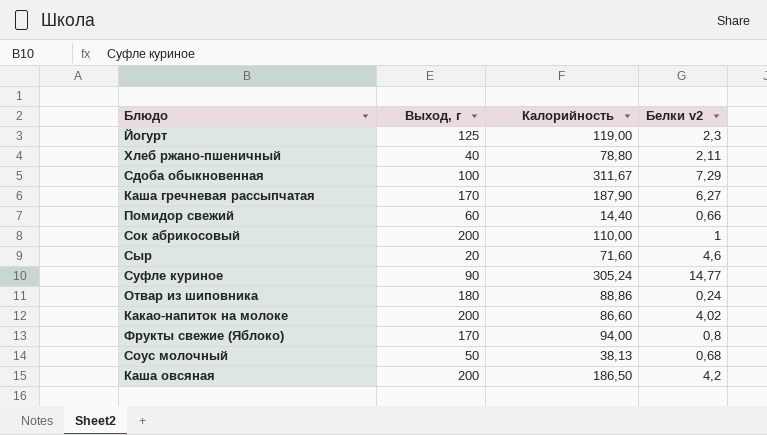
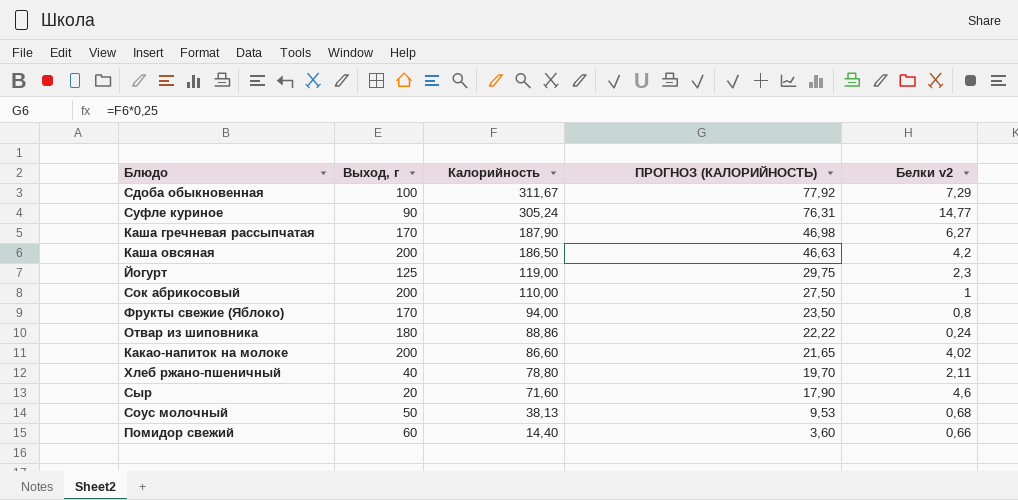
row order: none -> Калорийность descending
column ПРОГНОЗ (КАЛОРИЙНОСТЬ) | formula: none -> [Калорийность] * 0,25

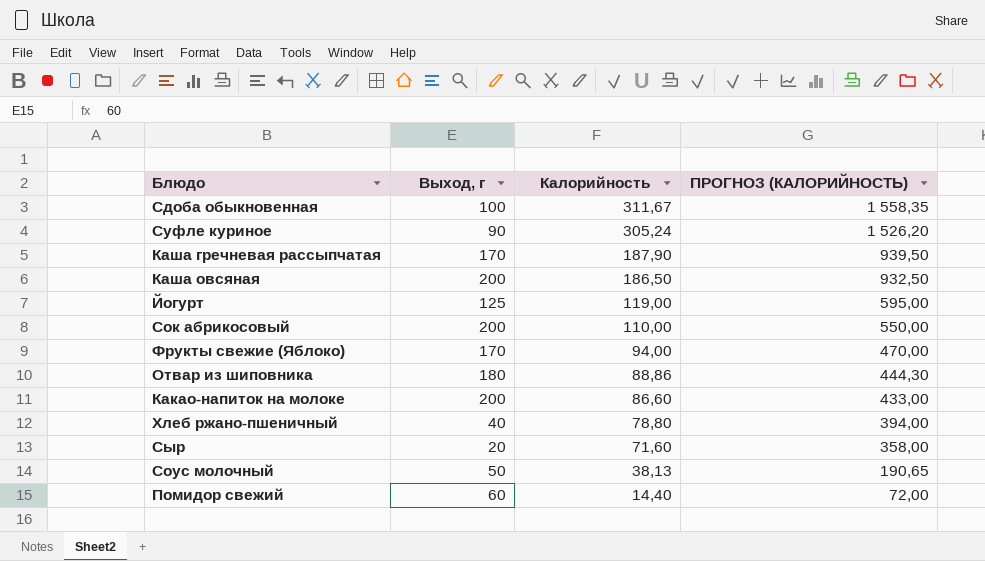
column Белки v2 | position: 5 -> none
column ПРОГНОЗ (КАЛОРИЙНОСТЬ) | formula: [Калорийность] * 0,25 -> [Калорийность] * 5

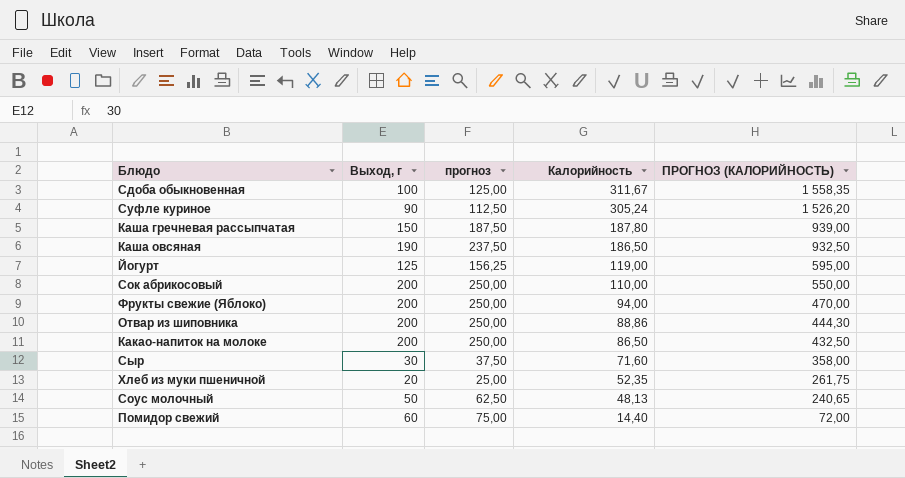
column прогноз | formula: none -> [Выход, г] * 1,25
row Хлеб ржано-пшеничный: 40 | 78,80 | 394,00 -> none
Каша гречневая рассыпчатая | Выход, г: 170 -> 150
Каша гречневая рассыпчатая | Калорийность: 187,90 -> 187,80
Каша гречневая рассыпчатая | ПРОГНОЗ (КАЛОРИЙНОСТЬ): 939,50 -> 939,00
Каша овсяная | Выход, г: 200 -> 190
Фрукты свежие (Яблоко) | Выход, г: 170 -> 200
Отвар из шиповника | Выход, г: 180 -> 200
Какао-напиток на молоке | Калорийность: 86,60 -> 86,50
Какао-напиток на молоке | ПРОГНОЗ (КАЛОРИЙНОСТЬ): 433,00 -> 432,50
Сыр | Выход, г: 20 -> 30
row Хлеб из муки пшеничной: none -> 20 | 25,00 | 52,35 | 261,75
Соус молочный | Калорийность: 38,13 -> 48,13
Соус молочный | ПРОГНОЗ (КАЛОРИЙНОСТЬ): 190,65 -> 240,65

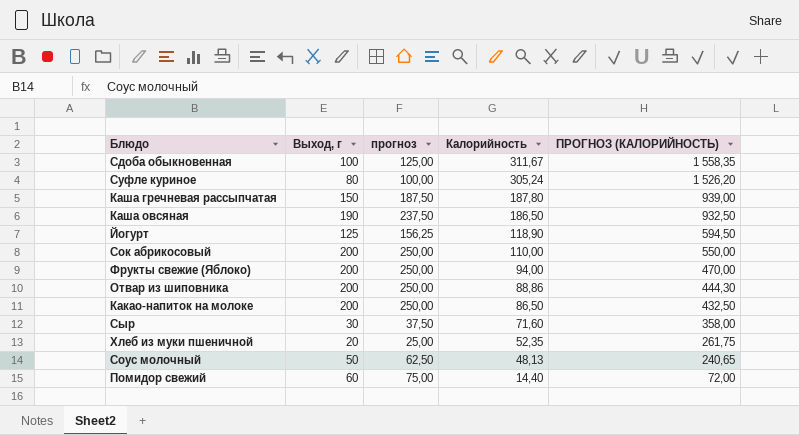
Суфле куриное | Выход, г: 90 -> 80
Суфле куриное | прогноз: 112,50 -> 100,00
Йогурт | Калорийность: 119,00 -> 118,90
Йогурт | ПРОГНОЗ (КАЛОРИЙНОСТЬ): 595,00 -> 594,50

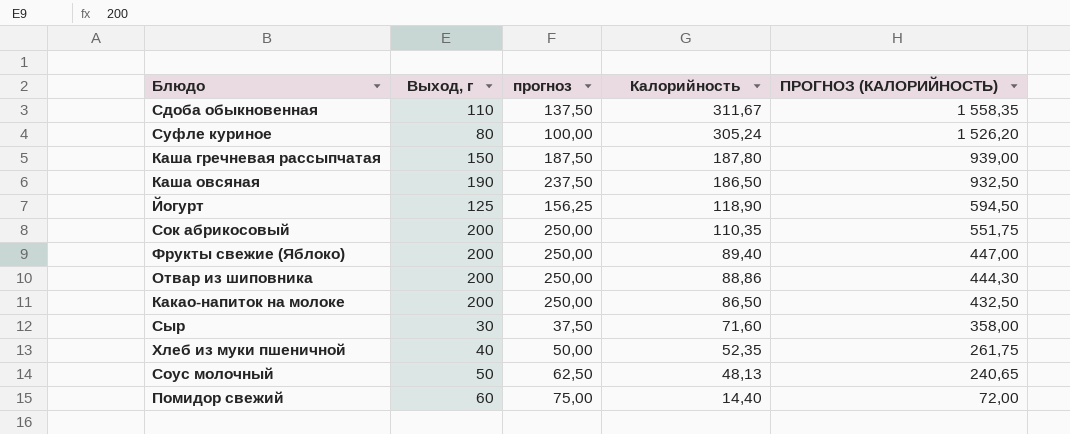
Сдоба обыкновенная | Выход, г: 100 -> 110
Сдоба обыкновенная | прогноз: 125,00 -> 137,50
Сок абрикосовый | Калорийность: 110,00 -> 110,35
Сок абрикосовый | ПРОГНОЗ (КАЛОРИЙНОСТЬ): 550,00 -> 551,75
Фрукты свежие (Яблоко) | Калорийность: 94,00 -> 89,40
Фрукты свежие (Яблоко) | ПРОГНОЗ (КАЛОРИЙНОСТЬ): 470,00 -> 447,00
Хлеб из муки пшеничной | Выход, г: 20 -> 40
Хлеб из муки пшеничной | прогноз: 25,00 -> 50,00

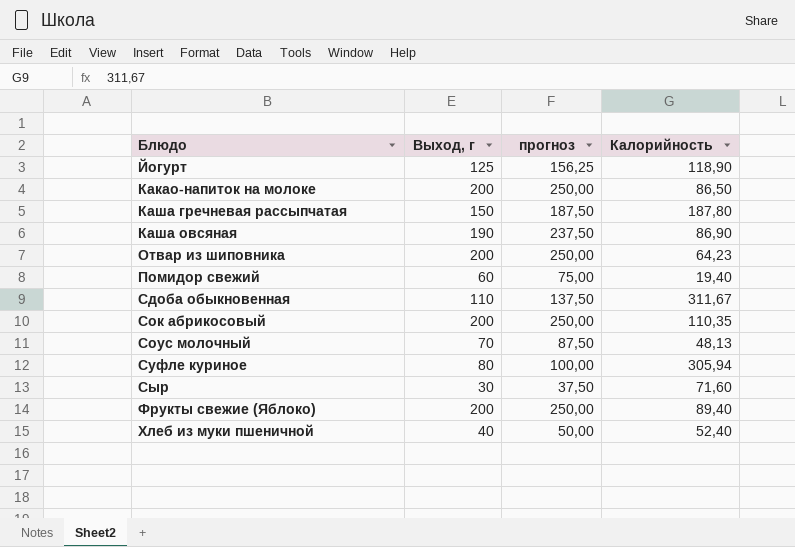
row order: Калорийность descending -> Блюдо ascending
column ПРОГНОЗ (КАЛОРИЙНОСТЬ) | formula: [Калорийность] * 5 -> none
Каша овсяная | Калорийность: 186,50 -> 86,90
Отвар из шиповника | Калорийность: 88,86 -> 64,23
Помидор свежий | Калорийность: 14,40 -> 19,40
Соус молочный | Выход, г: 50 -> 70
Соус молочный | прогноз: 62,50 -> 87,50
Суфле куриное | Калорийность: 305,24 -> 305,94
Хлеб из муки пшеничной | Калорийность: 52,35 -> 52,40

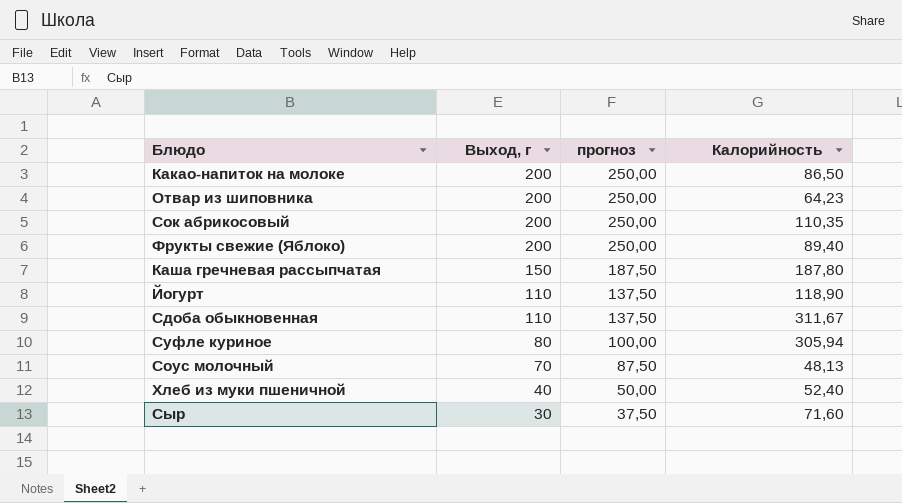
row order: Блюдо ascending -> Выход, г descending
row Каша овсяная: 190 | 237,50 | 86,90 -> none
row Помидор свежий: 60 | 75,00 | 19,40 -> none
Йогурт | Выход, г: 125 -> 110
Йогурт | прогноз: 156,25 -> 137,50

